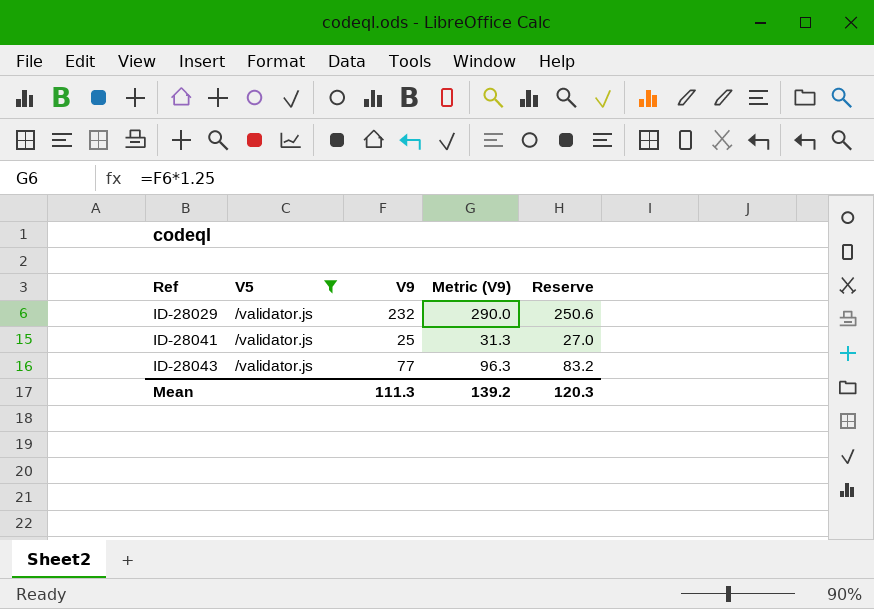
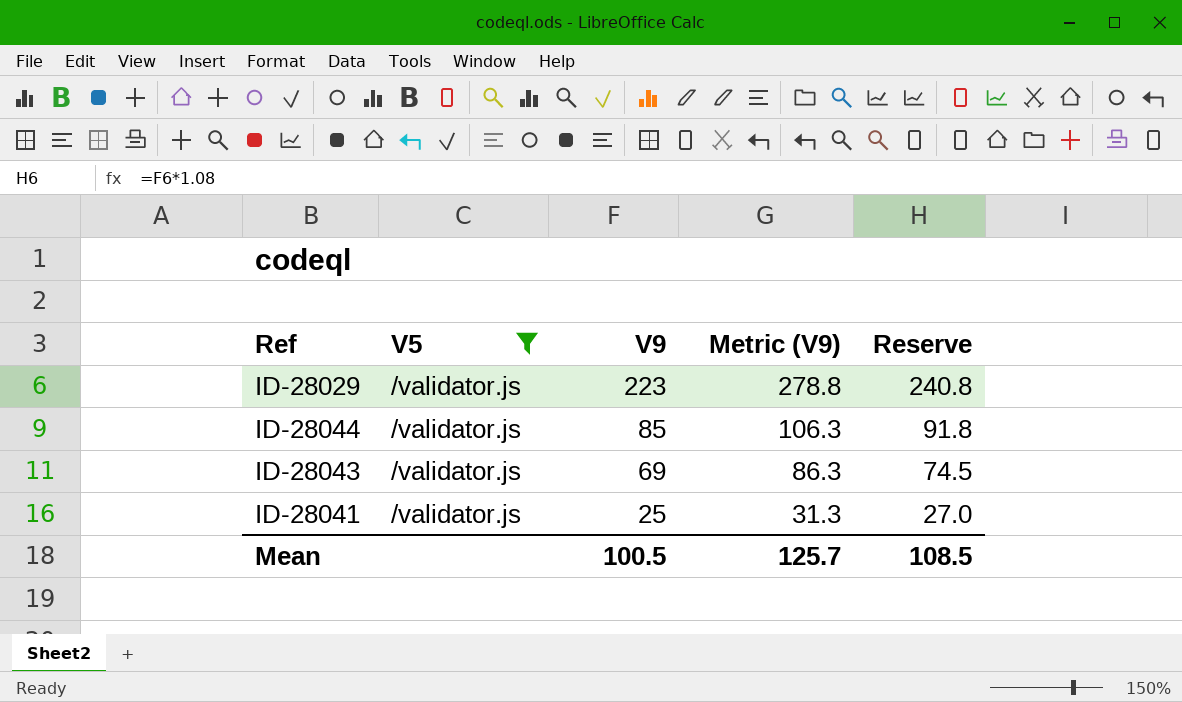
row order: Ref ascending -> V9 descending
ID-28029 | V9: 232 -> 223
ID-28029 | Metric (V9): 290.0 -> 278.8
ID-28029 | Reserve: 250.6 -> 240.8
row ID-28044: none -> /validator.js | 85 | 106.3 | 91.8
ID-28043 | V9: 77 -> 69
ID-28043 | Metric (V9): 96.3 -> 86.3
ID-28043 | Reserve: 83.2 -> 74.5
Mean | V9: 111.3 -> 100.5
Mean | Metric (V9): 139.2 -> 125.7
Mean | Reserve: 120.3 -> 108.5

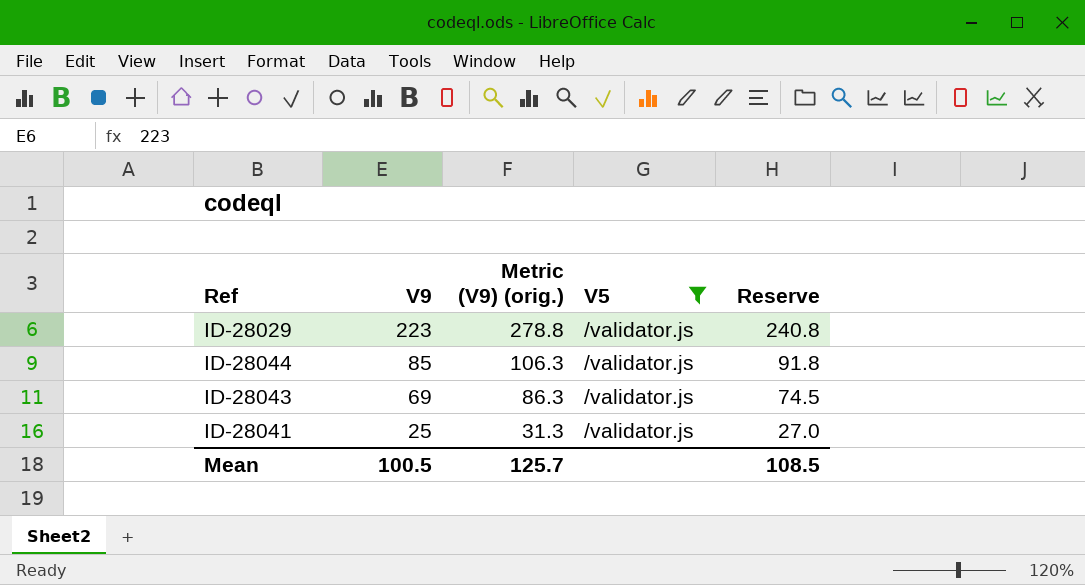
column name: Metric (V9) -> Metric (V9) (orig.)
column V5 | position: 2 -> 4

